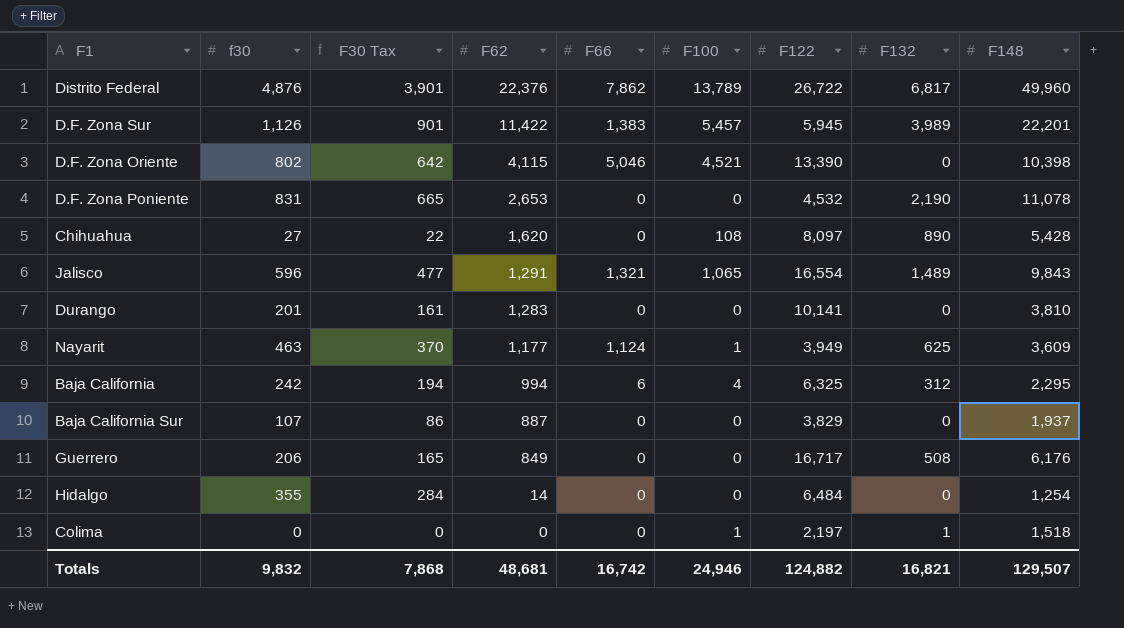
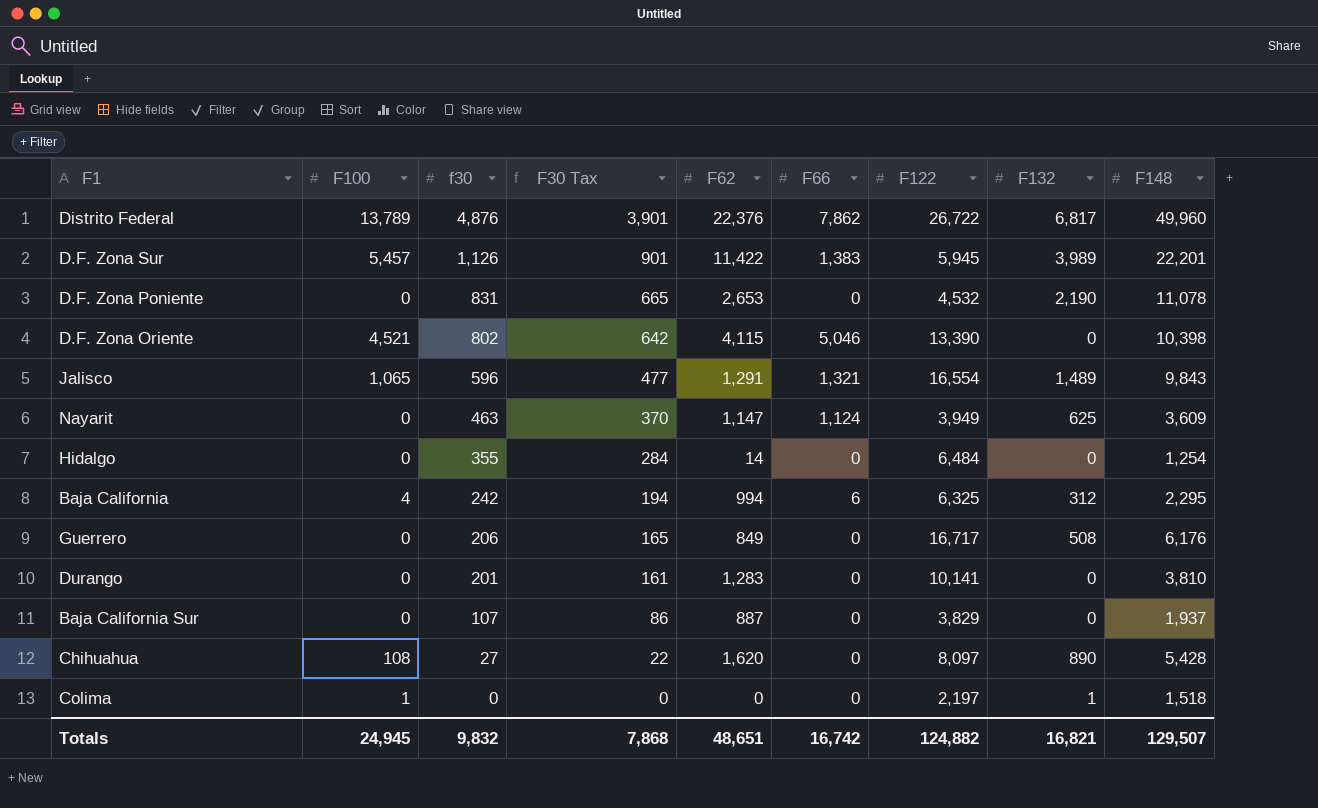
row order: F62 descending -> f30 descending
column F100 | position: 6 -> 2
Nayarit | F100: 1 -> 0
Nayarit | F62: 1,177 -> 1,147
Totals | F100: 24,946 -> 24,945
Totals | F62: 48,681 -> 48,651

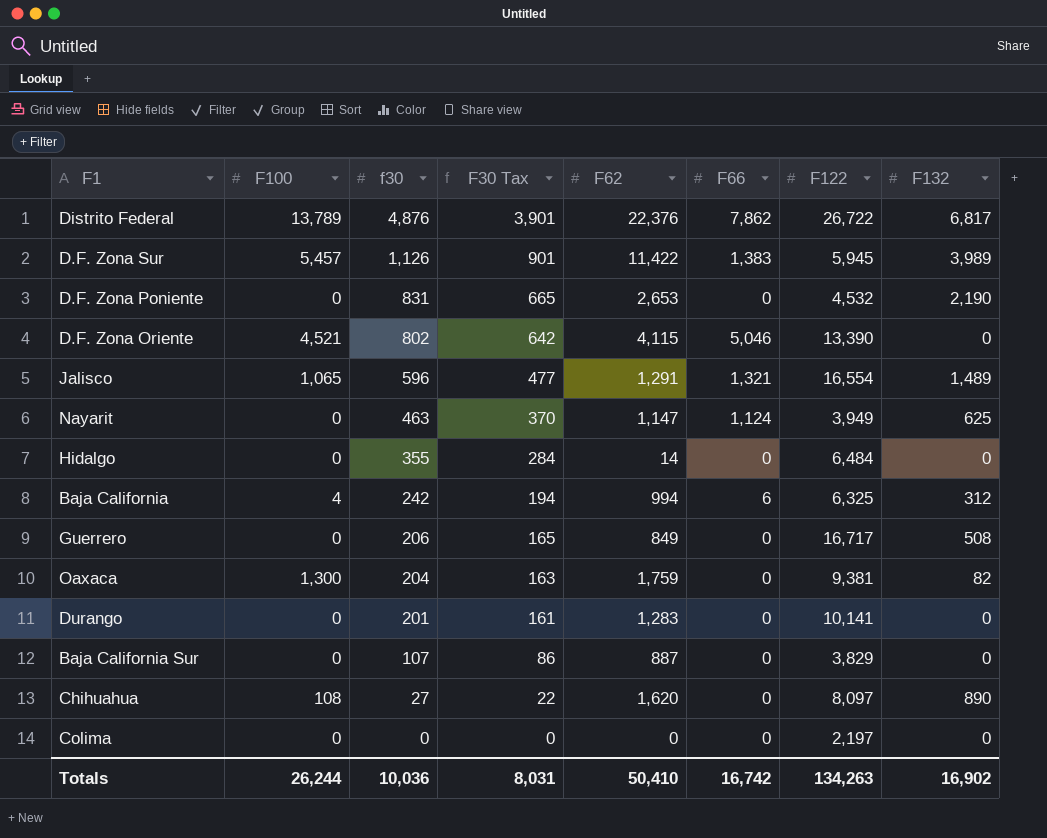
column F148 | position: 9 -> none
row Oaxaca: none -> 1,300 | 204 | 163 | 1,759 | 0 | 9,381 | 82
Colima | F100: 1 -> 0
Colima | F132: 1 -> 0
Totals | F100: 24,945 -> 26,244
Totals | f30: 9,832 -> 10,036
Totals | F30 Tax: 7,868 -> 8,031
Totals | F62: 48,651 -> 50,410
Totals | F122: 124,882 -> 134,263
Totals | F132: 16,821 -> 16,902

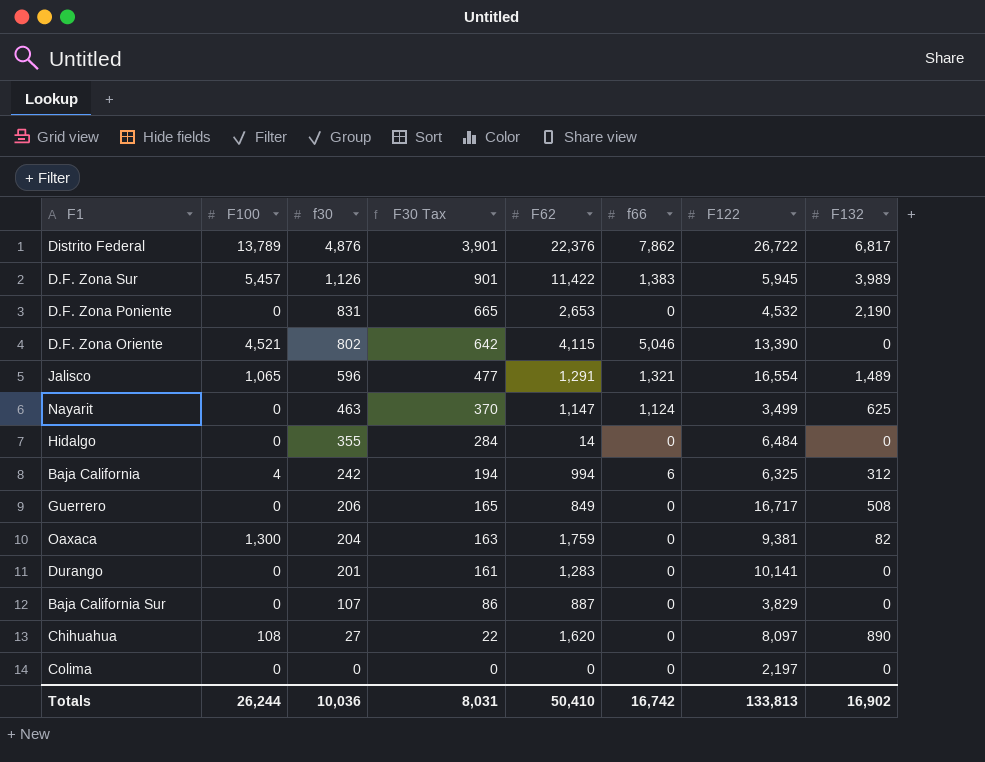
column name: F66 -> f66
Nayarit | F122: 3,949 -> 3,499
Totals | F122: 134,263 -> 133,813

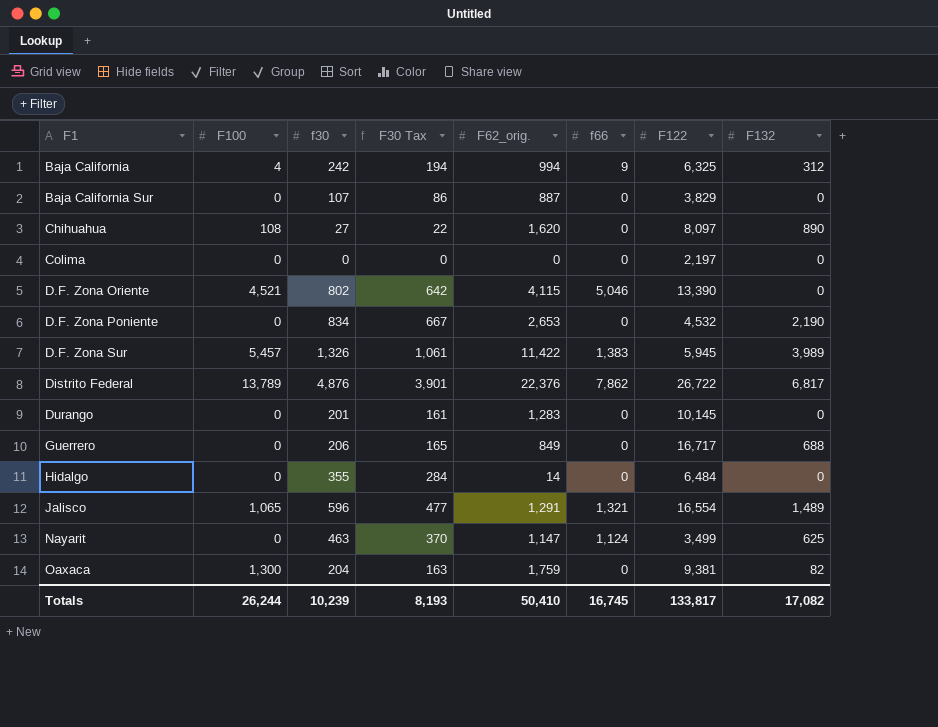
row order: f30 descending -> F1 ascending
column name: F62 -> F62_orig.
Baja California | f66: 6 -> 9
D.F. Zona Poniente | f30: 831 -> 834
D.F. Zona Poniente | F30 Tax: 665 -> 667
D.F. Zona Sur | f30: 1,126 -> 1,326
D.F. Zona Sur | F30 Tax: 901 -> 1,061
Durango | F122: 10,141 -> 10,145
Guerrero | F132: 508 -> 688
Totals | f30: 10,036 -> 10,239
Totals | F30 Tax: 8,031 -> 8,193
Totals | f66: 16,742 -> 16,745
Totals | F122: 133,813 -> 133,817
Totals | F132: 16,902 -> 17,082

